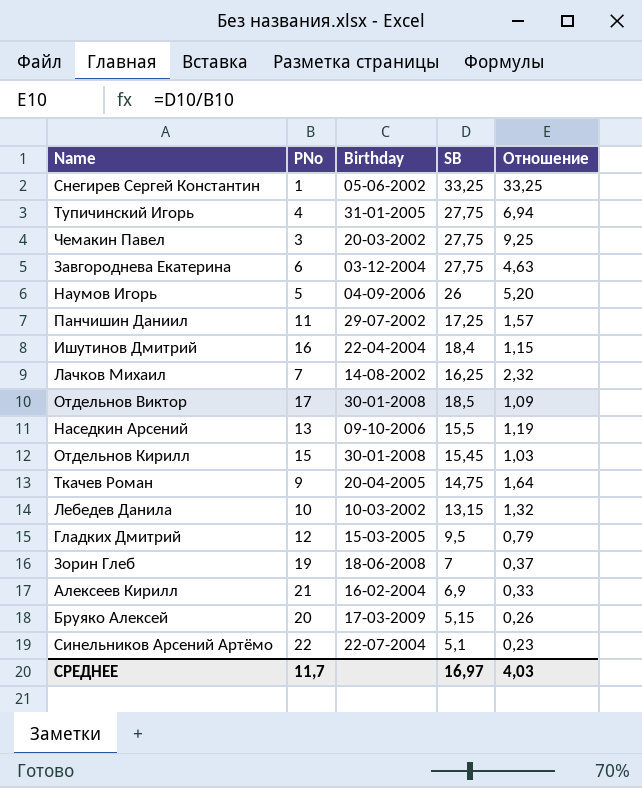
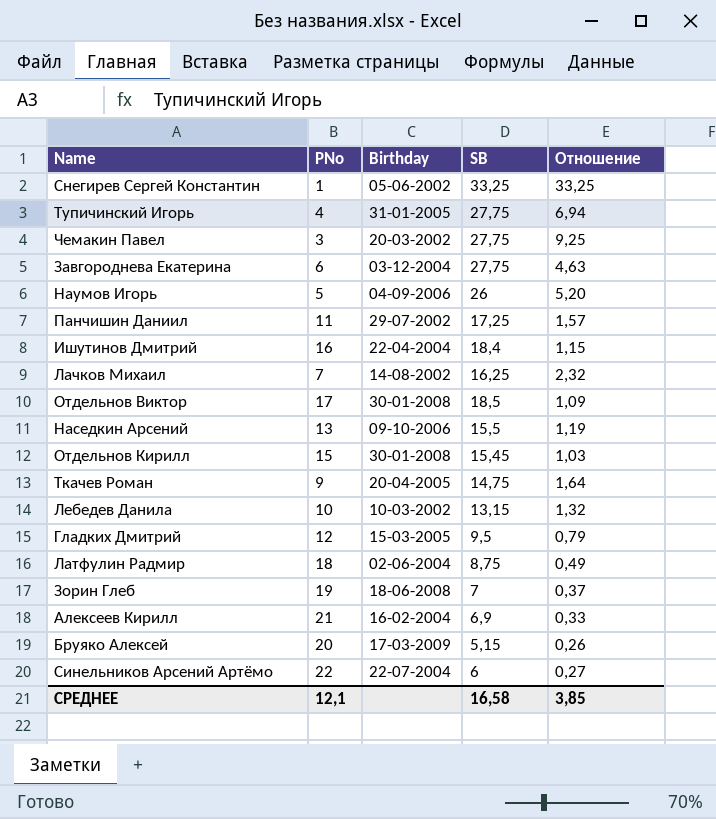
row Латфулин Радмир: none -> 18 | 02-06-2004 | 8,75 | 0,49
Синельников Арсений Артёмо | SB: 5,1 -> 6
Синельников Арсений Артёмо | Отношение: 0,23 -> 0,27
СРЕДНЕЕ | PNo: 11,7 -> 12,1
СРЕДНЕЕ | SB: 16,97 -> 16,58
СРЕДНЕЕ | Отношение: 4,03 -> 3,85

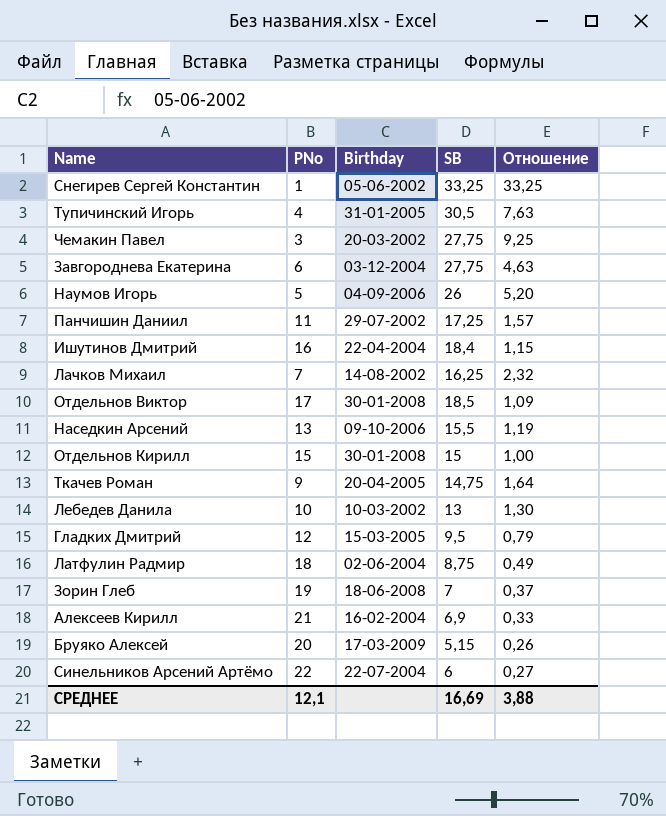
Тупичинский Игорь | SB: 27,75 -> 30,5
Тупичинский Игорь | Отношение: 6,94 -> 7,63
Отдельнов Кирилл | SB: 15,45 -> 15
Отдельнов Кирилл | Отношение: 1,03 -> 1,00
Лебедев Данила | SB: 13,15 -> 13
Лебедев Данила | Отношение: 1,32 -> 1,30
СРЕДНЕЕ | SB: 16,58 -> 16,69
СРЕДНЕЕ | Отношение: 3,85 -> 3,88

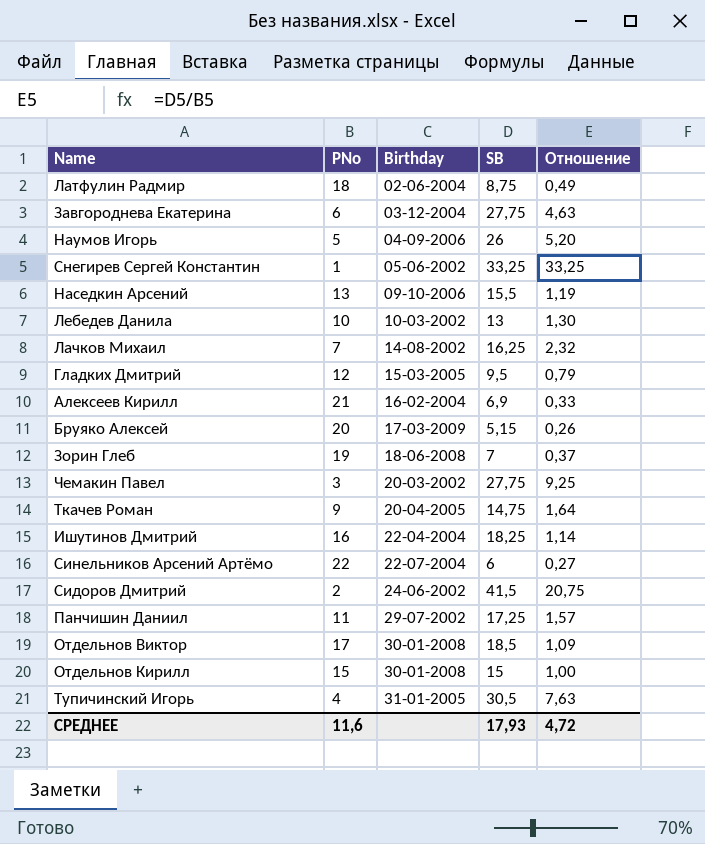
row order: none -> Birthday ascending
Ишутинов Дмитрий | SB: 18,4 -> 18,25
Ишутинов Дмитрий | Отношение: 1,15 -> 1,14
row Сидоров Дмитрий: none -> 2 | 24-06-2002 | 41,5 | 20,75
СРЕДНЕЕ | PNo: 12,1 -> 11,6
СРЕДНЕЕ | SB: 16,69 -> 17,93
СРЕДНЕЕ | Отношение: 3,88 -> 4,72

